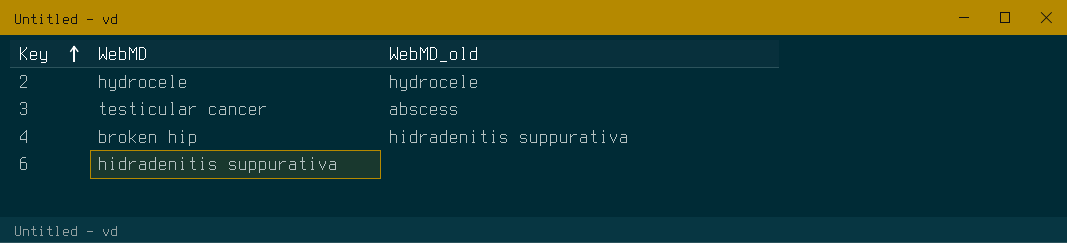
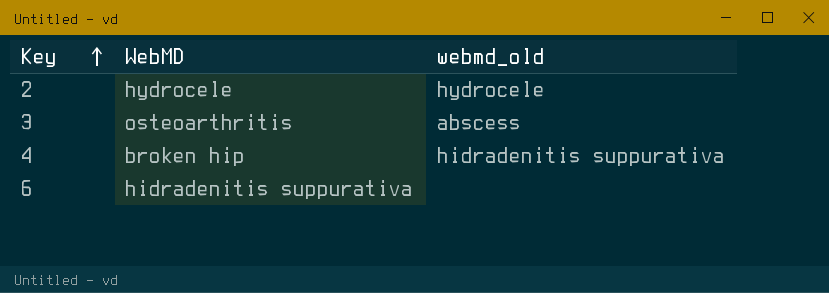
column name: WebMD_old -> webmd_old
3 | WebMD: testicular cancer -> osteoarthritis

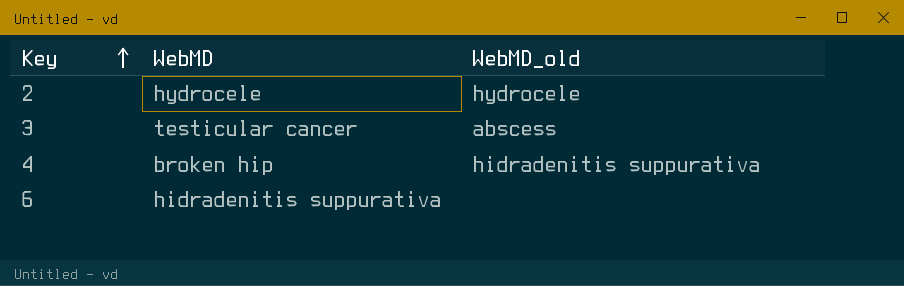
column name: webmd_old -> WebMD_old
3 | WebMD: osteoarthritis -> testicular cancer

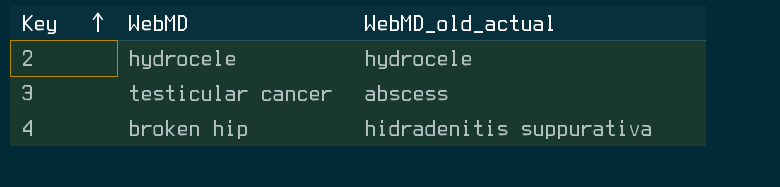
column name: WebMD_old -> WebMD_old_actual
row 6: hidradenitis suppurativa | none -> none

